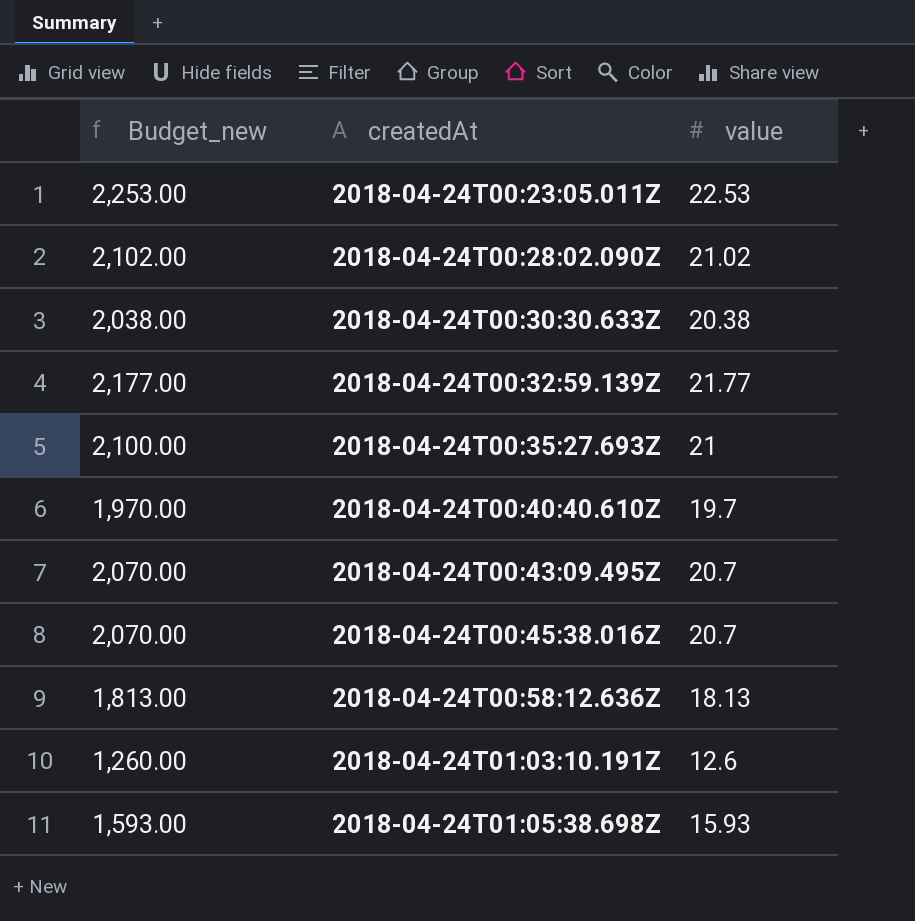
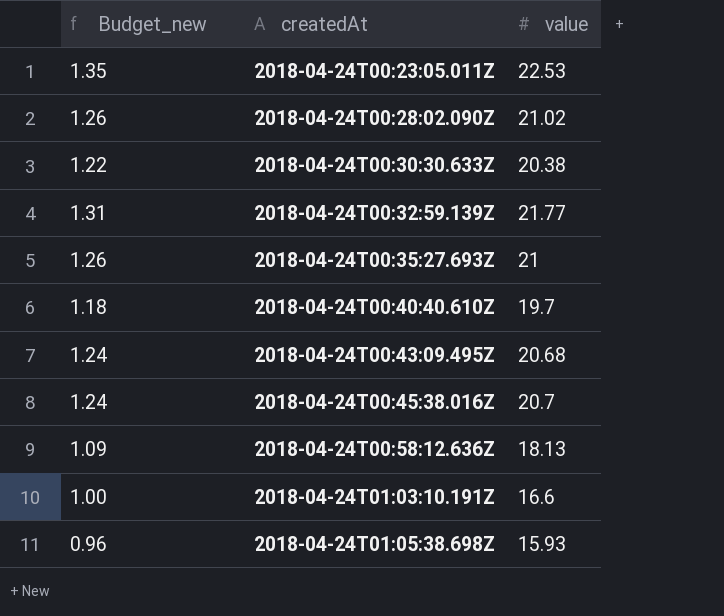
column Budget_new | formula: [value] * 100 -> [value] * 0.06
2018-04-24T00:43:09.495Z | value: 20.7 -> 20.68
2018-04-24T01:03:10.191Z | value: 12.6 -> 16.6

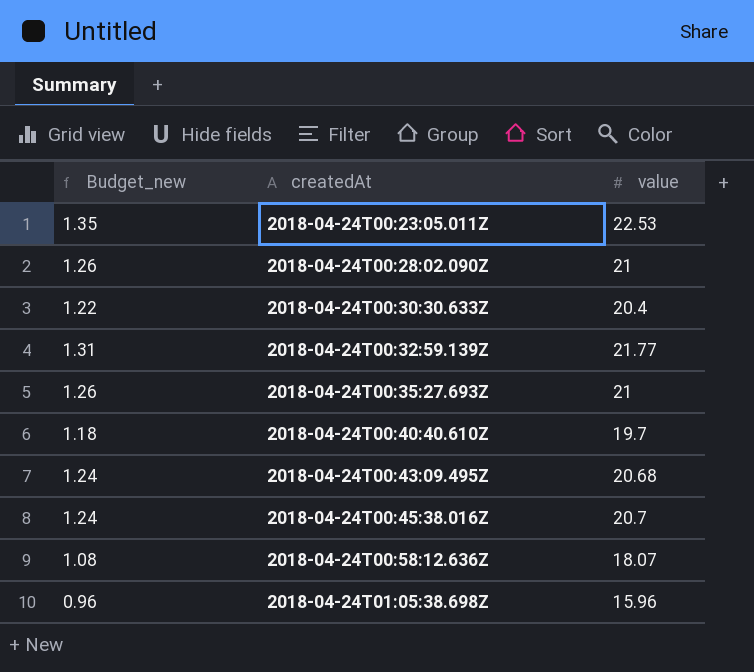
row 2018-04-24T01:03:10.191Z: 1.00 | 16.6 -> none
2018-04-24T00:28:02.090Z | value: 21.02 -> 21
2018-04-24T00:30:30.633Z | value: 20.38 -> 20.4
2018-04-24T00:58:12.636Z | Budget_new: 1.09 -> 1.08
2018-04-24T00:58:12.636Z | value: 18.13 -> 18.07
2018-04-24T01:05:38.698Z | value: 15.93 -> 15.96

